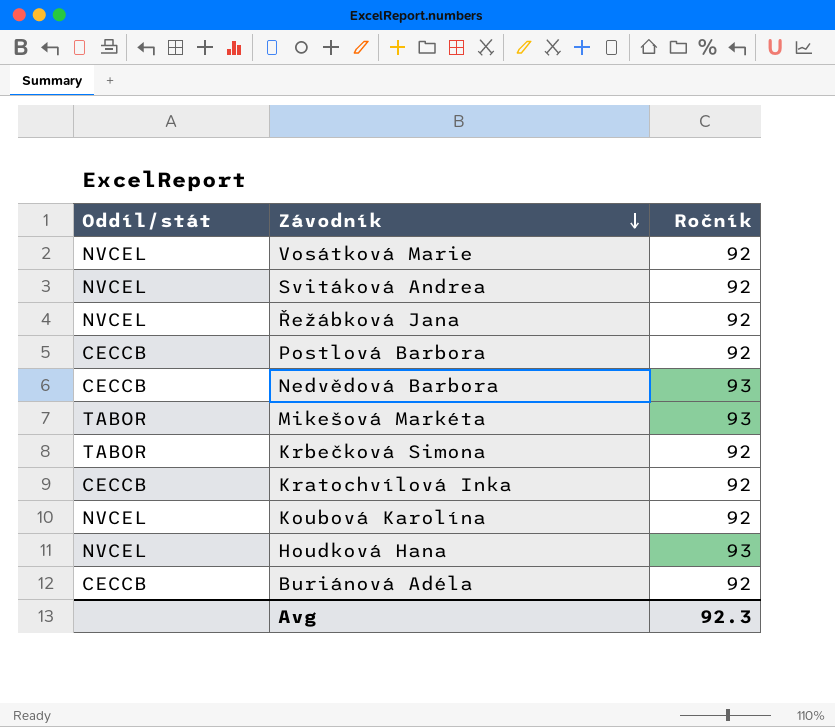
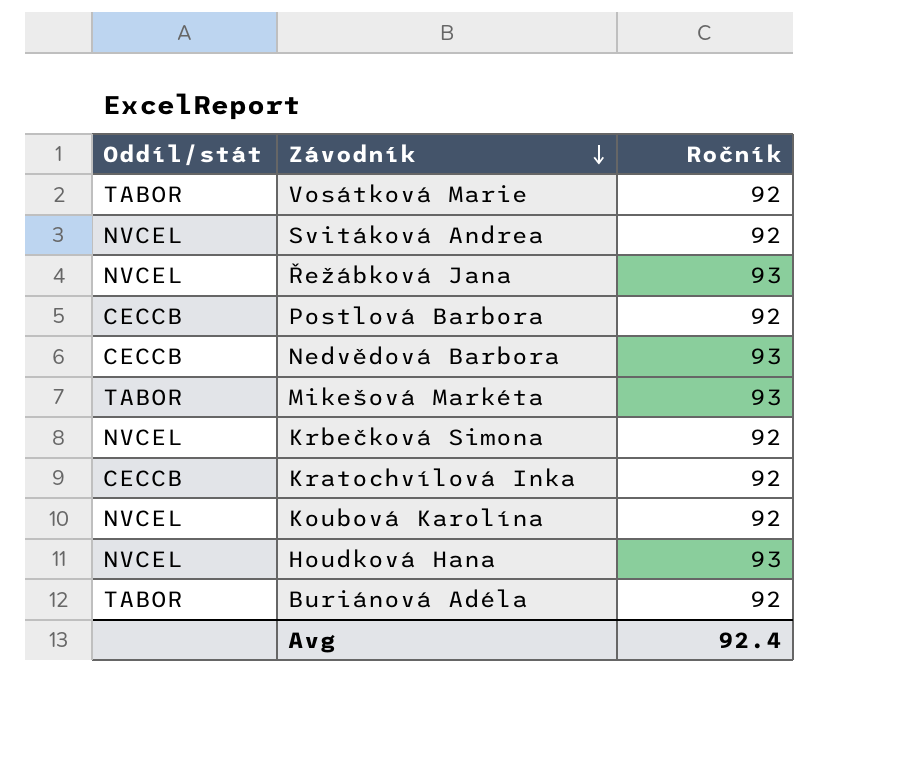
Vosátková Marie | Oddíl/stát: NVCEL -> TABOR
Řežábková Jana | Ročník: 92 -> 93
Krbečková Simona | Oddíl/stát: TABOR -> NVCEL
Buriánová Adéla | Oddíl/stát: CECCB -> TABOR
Avg | Ročník: 92.3 -> 92.4

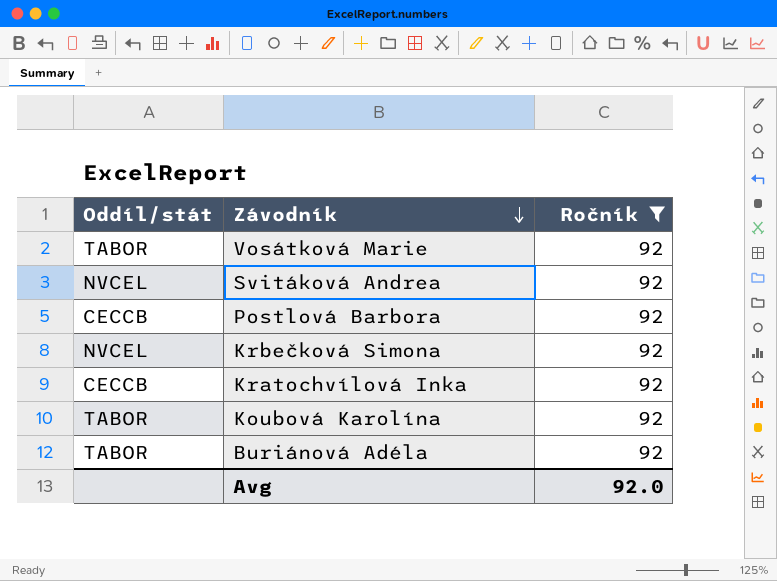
filter: none -> Ročník = 92
Koubová Karolína | Oddíl/stát: NVCEL -> TABOR
Avg | Ročník: 92.4 -> 92.0

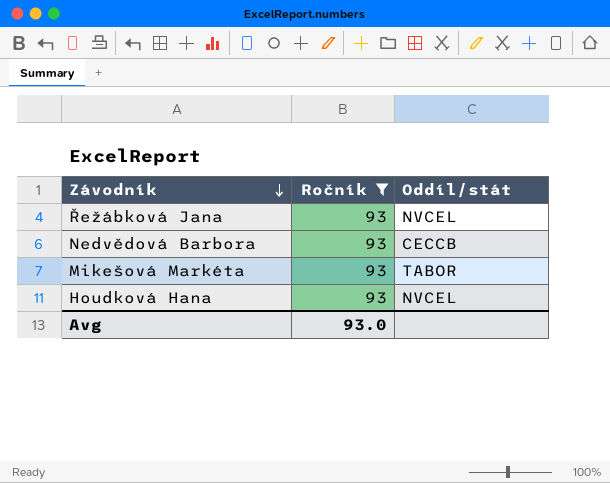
filter: Ročník = 92 -> Ročník = 93
column Oddíl/stát | position: 1 -> 3
Avg | Ročník: 92.0 -> 93.0

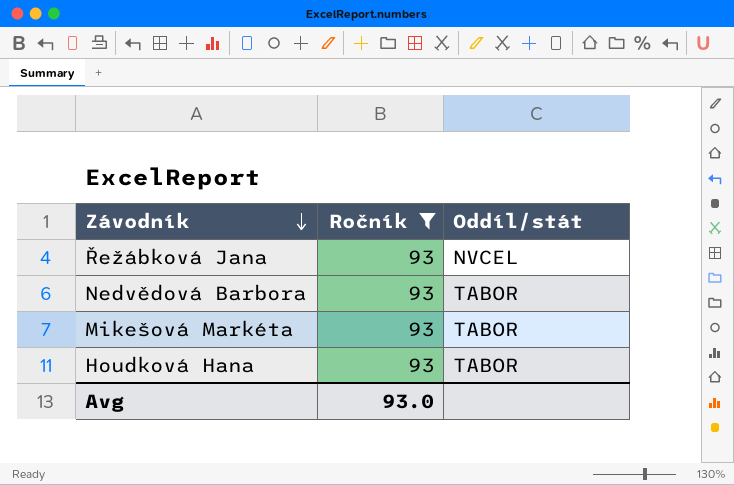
Nedvědová Barbora | Oddíl/stát: CECCB -> TABOR
Houdková Hana | Oddíl/stát: NVCEL -> TABOR

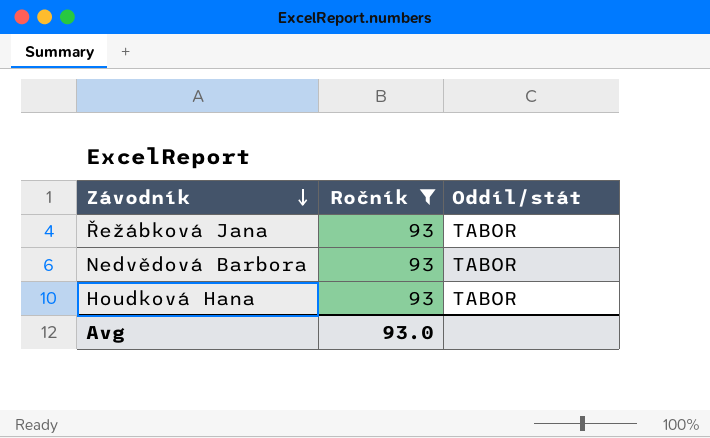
row Mikešová Markéta: 93 | TABOR -> none
Řežábková Jana | Oddíl/stát: NVCEL -> TABOR

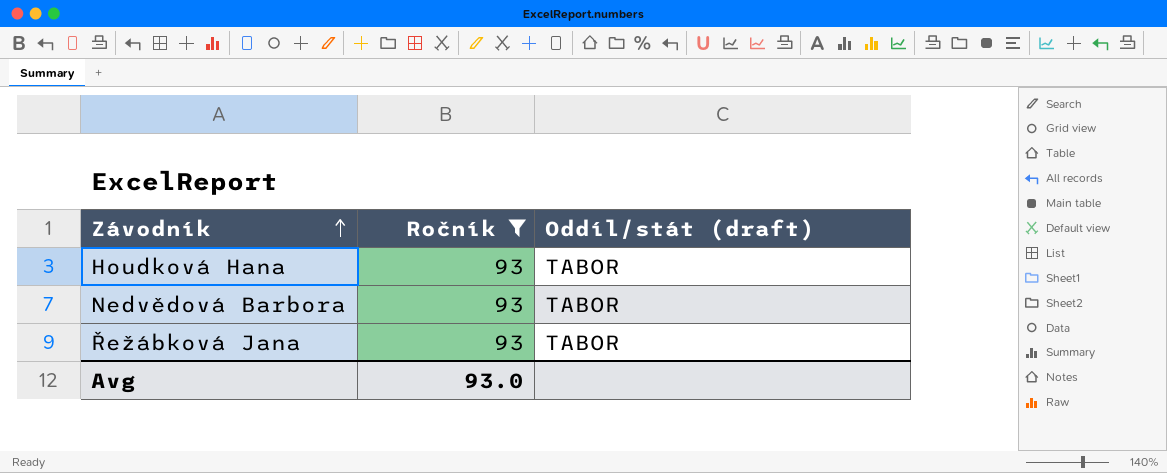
row order: Závodník descending -> Závodník ascending
column name: Oddíl/stát -> Oddíl/stát (draft)

